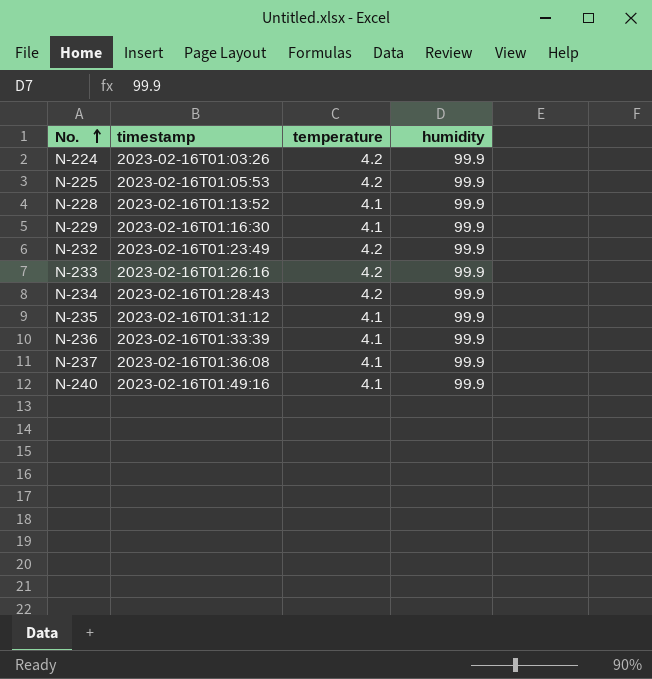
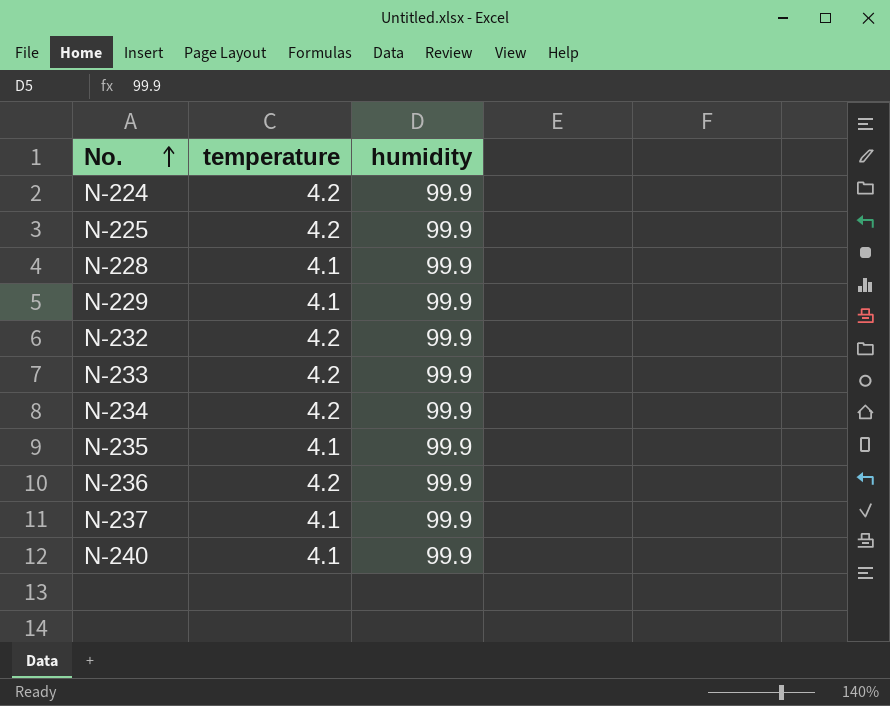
column timestamp | position: 2 -> none
N-236 | temperature: 4.1 -> 4.2

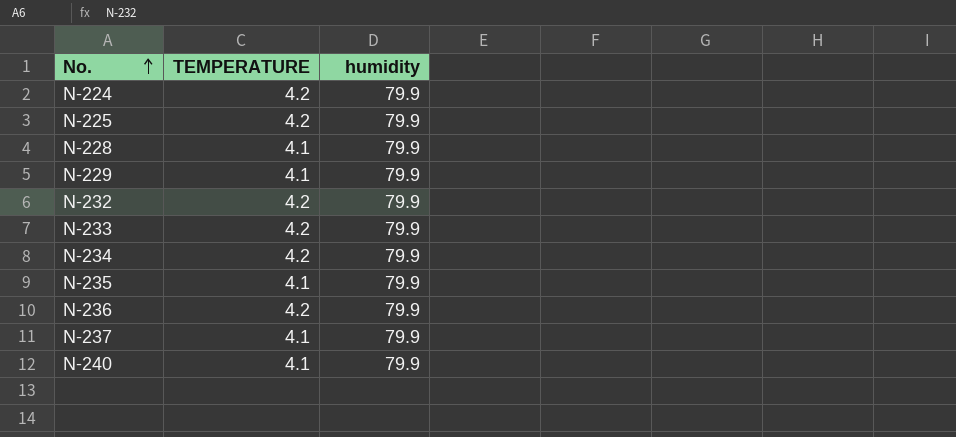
column name: temperature -> TEMPERATURE
N-224 | humidity: 99.9 -> 79.9
N-225 | humidity: 99.9 -> 79.9
N-228 | humidity: 99.9 -> 79.9
N-229 | humidity: 99.9 -> 79.9
N-232 | humidity: 99.9 -> 79.9
N-233 | humidity: 99.9 -> 79.9
N-234 | humidity: 99.9 -> 79.9
N-235 | humidity: 99.9 -> 79.9
N-236 | humidity: 99.9 -> 79.9
N-237 | humidity: 99.9 -> 79.9
N-240 | humidity: 99.9 -> 79.9

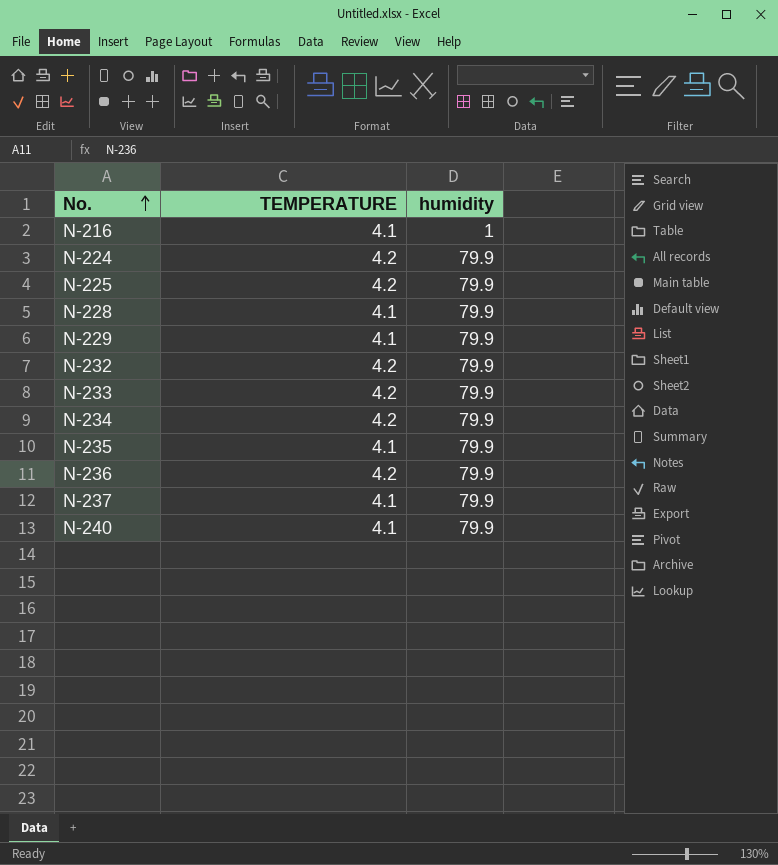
row N-216: none -> 4.1 | 1

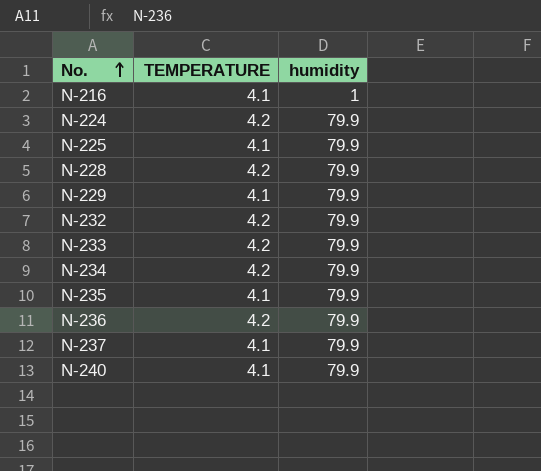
N-225 | TEMPERATURE: 4.2 -> 4.1
N-228 | TEMPERATURE: 4.1 -> 4.2

